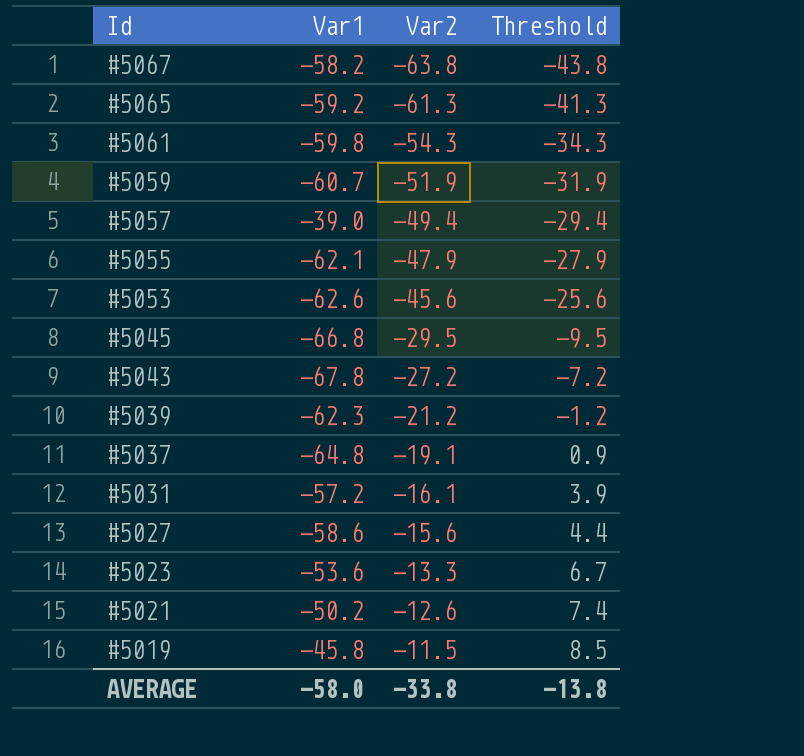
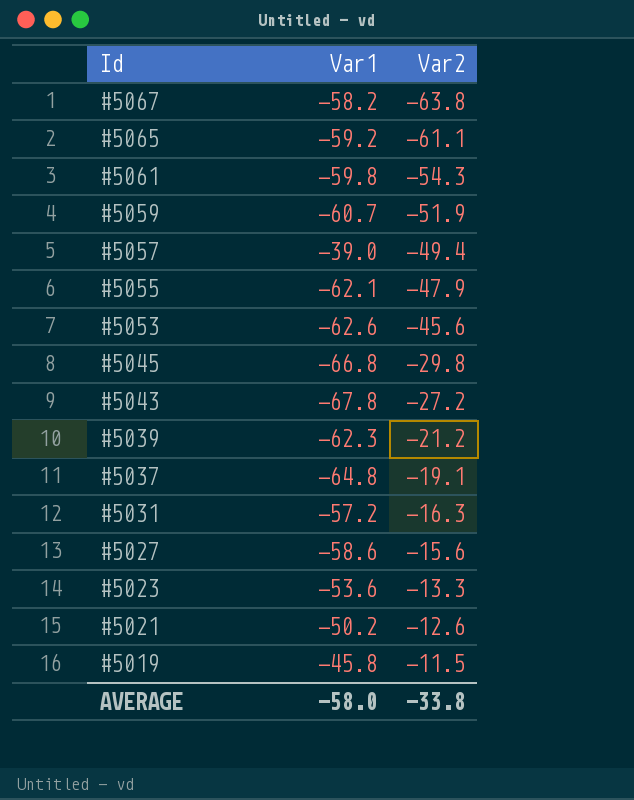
column Threshold | formula: [Var2] + 20 -> none
#5065 | Var2: -61.3 -> -61.1
#5045 | Var2: -29.5 -> -29.8
#5031 | Var2: -16.1 -> -16.3

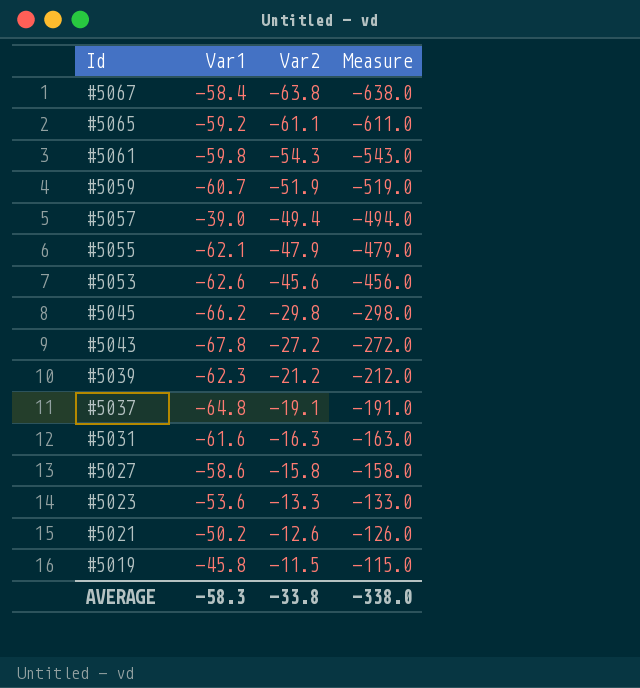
column Measure | formula: none -> [Var2] * 10
#5067 | Var1: -58.2 -> -58.4
#5045 | Var1: -66.8 -> -66.2
#5031 | Var1: -57.2 -> -61.6
#5027 | Var2: -15.6 -> -15.8
AVERAGE | Var1: -58.0 -> -58.3

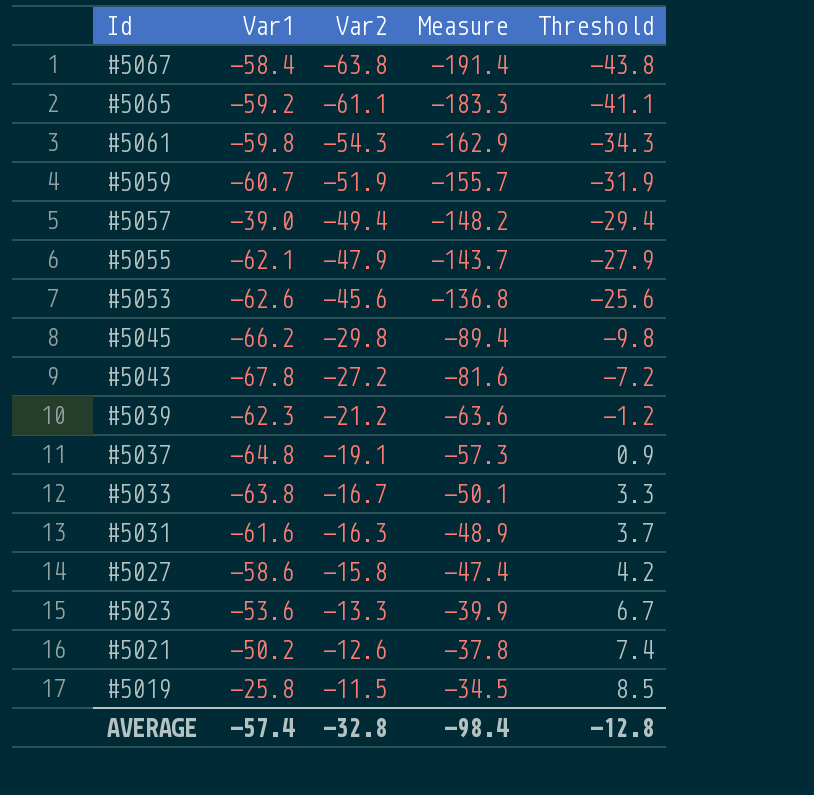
column Measure | formula: [Var2] * 10 -> [Var2] * 3
column Threshold | formula: none -> [Var2] + 20
row #5033: none -> -63.8 | -16.7 | -50.1 | 3.3
#5019 | Var1: -45.8 -> -25.8
AVERAGE | Var1: -58.3 -> -57.4
AVERAGE | Var2: -33.8 -> -32.8
AVERAGE | Measure: -338.0 -> -98.4

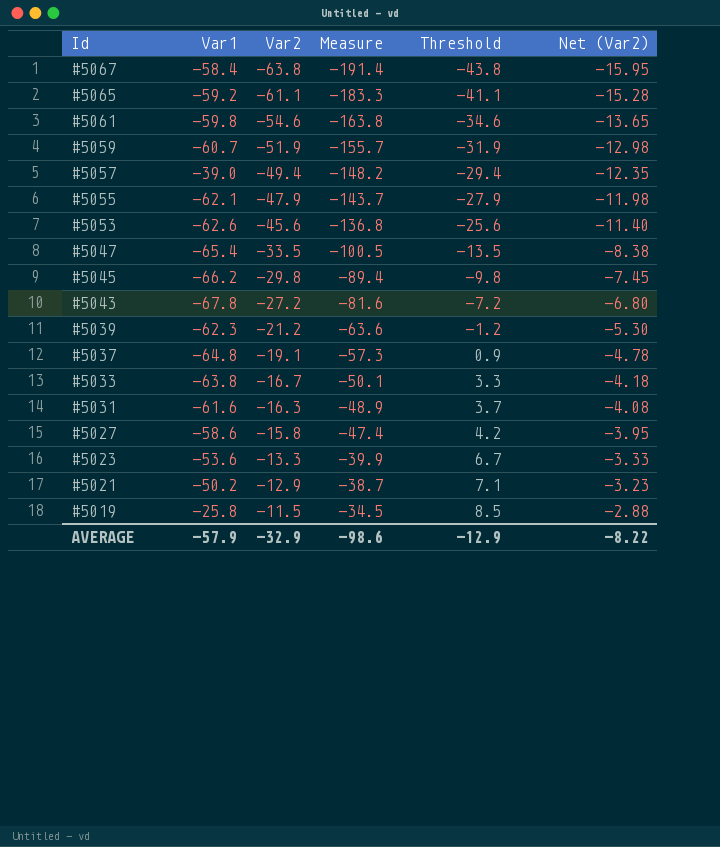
column Net (Var2) | formula: none -> [Var2] * 0.25
#5061 | Var2: -54.3 -> -54.6
#5061 | Measure: -162.9 -> -163.8
#5061 | Threshold: -34.3 -> -34.6
row #5047: none -> -65.4 | -33.5 | -100.5 | -13.5 | -8.38
#5021 | Var2: -12.6 -> -12.9
#5021 | Measure: -37.8 -> -38.7
#5021 | Threshold: 7.4 -> 7.1
AVERAGE | Var1: -57.4 -> -57.9
AVERAGE | Var2: -32.8 -> -32.9
AVERAGE | Measure: -98.4 -> -98.6
AVERAGE | Threshold: -12.8 -> -12.9

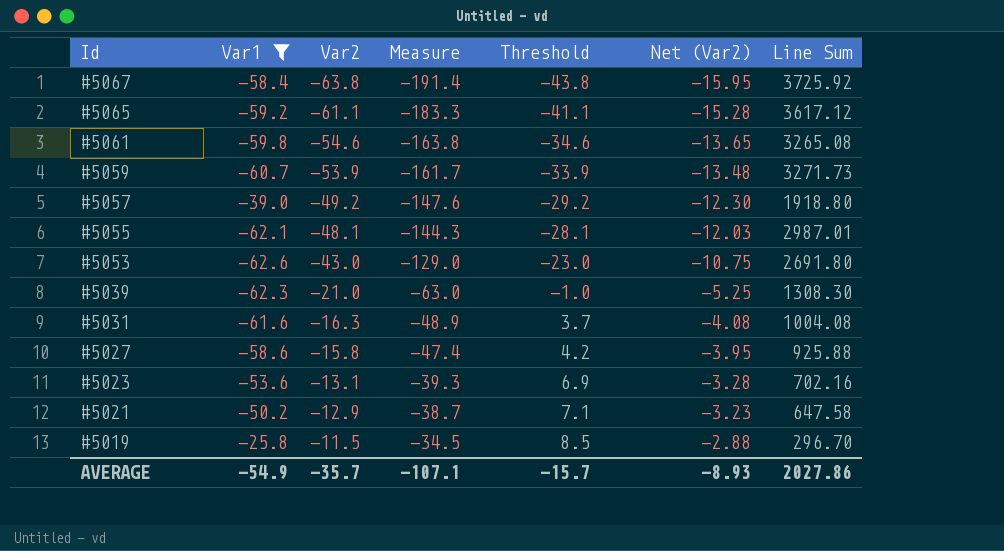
filter: none -> Var1 >= -62.6
column Line Sum | formula: none -> [Var1] * [Var2]
#5059 | Var2: -51.9 -> -53.9
#5059 | Measure: -155.7 -> -161.7
#5059 | Threshold: -31.9 -> -33.9
#5059 | Net (Var2): -12.98 -> -13.48
#5057 | Var2: -49.4 -> -49.2
#5057 | Measure: -148.2 -> -147.6
#5057 | Threshold: -29.4 -> -29.2
#5057 | Net (Var2): -12.35 -> -12.30
#5055 | Var2: -47.9 -> -48.1
#5055 | Measure: -143.7 -> -144.3
#5055 | Threshold: -27.9 -> -28.1
#5055 | Net (Var2): -11.98 -> -12.03
#5053 | Var2: -45.6 -> -43.0
#5053 | Measure: -136.8 -> -129.0
#5053 | Threshold: -25.6 -> -23.0
#5053 | Net (Var2): -11.40 -> -10.75
#5039 | Var2: -21.2 -> -21.0
#5039 | Measure: -63.6 -> -63.0
#5039 | Threshold: -1.2 -> -1.0
#5039 | Net (Var2): -5.30 -> -5.25
#5023 | Var2: -13.3 -> -13.1
#5023 | Measure: -39.9 -> -39.3
#5023 | Threshold: 6.7 -> 6.9
#5023 | Net (Var2): -3.33 -> -3.28
AVERAGE | Var1: -57.9 -> -54.9
AVERAGE | Var2: -32.9 -> -35.7
AVERAGE | Measure: -98.6 -> -107.1
AVERAGE | Threshold: -12.9 -> -15.7
AVERAGE | Net (Var2): -8.22 -> -8.93

